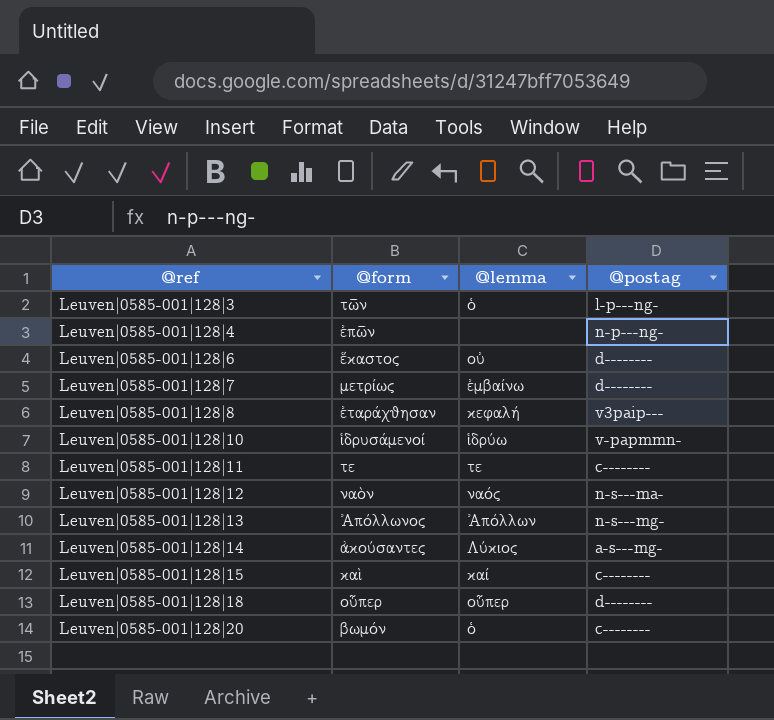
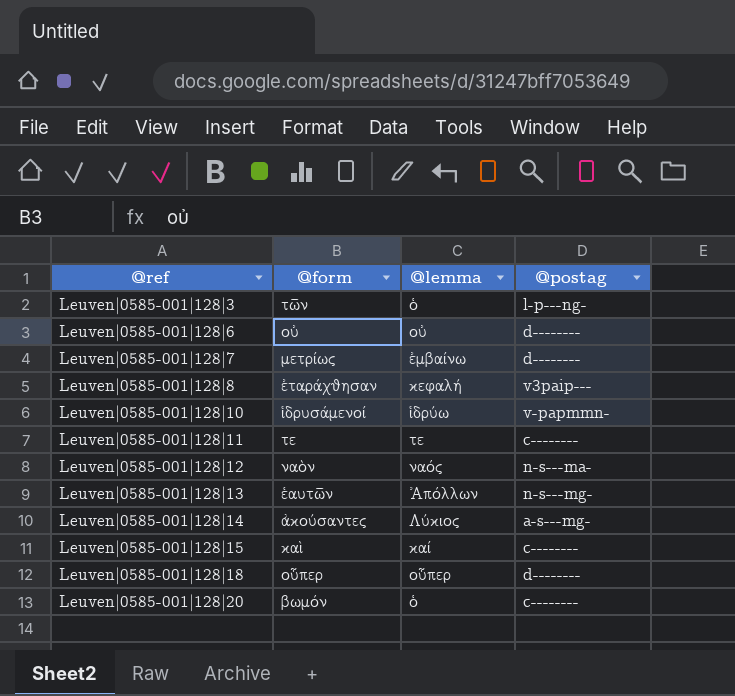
row Leuven|0585-001|128|4: ἐπῶν | none | n-p---ng- -> none
Leuven|0585-001|128|6 | @form: ἕκαστος -> οὐ
Leuven|0585-001|128|13 | @form: Ἀπόλλωνος -> ἑαυτῶν

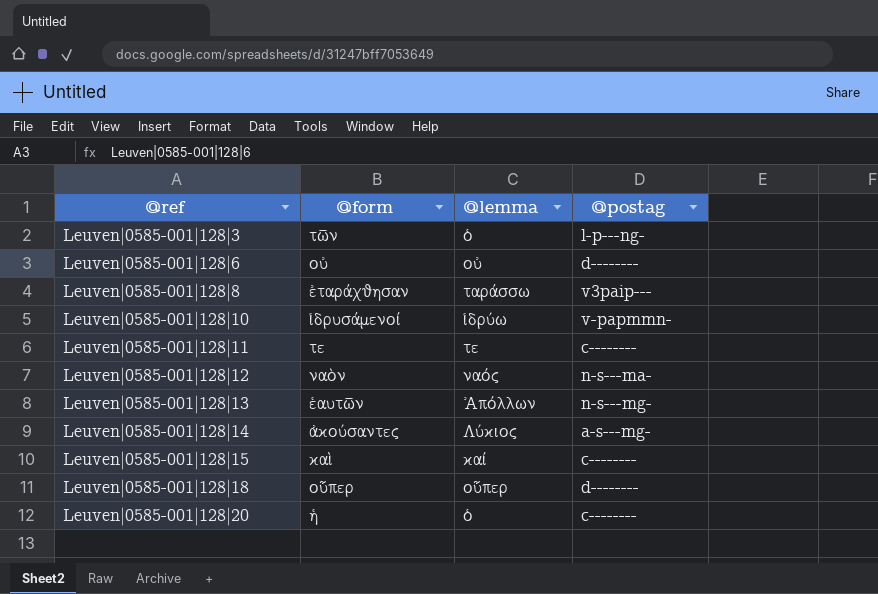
row Leuven|0585-001|128|7: μετρίως | ἐμβαίνω | d-------- -> none
Leuven|0585-001|128|8 | @lemma: κεφαλή -> ταράσσω
Leuven|0585-001|128|20 | @form: βωμόν -> ἡ

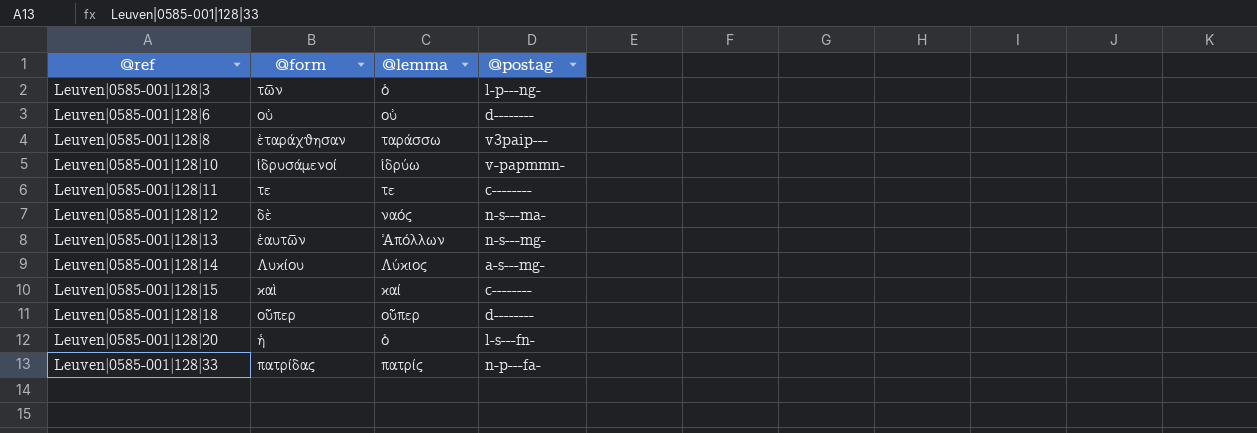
Leuven|0585-001|128|12 | @form: ναὸν -> δὲ
Leuven|0585-001|128|14 | @form: ἀκούσαντες -> Λυκίου
Leuven|0585-001|128|20 | @postag: c-------- -> l-s---fn-
row Leuven|0585-001|128|33: none -> πατρίδας | πατρίς | n-p---fa-

